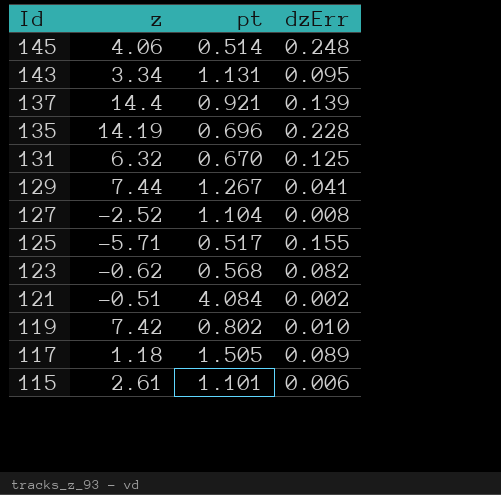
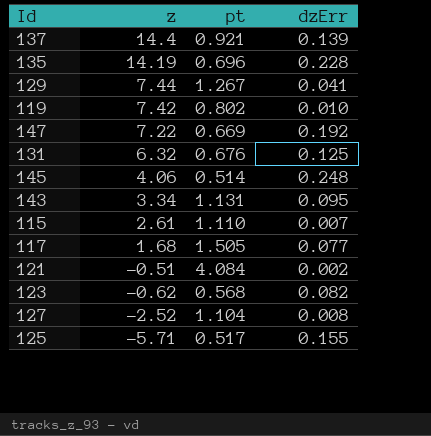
row order: Id descending -> z descending
row 147: none -> 7.22 | 0.669 | 0.192
131 | pt: 0.670 -> 0.676
115 | pt: 1.101 -> 1.110
115 | dzErr: 0.006 -> 0.007
117 | z: 1.18 -> 1.68
117 | dzErr: 0.089 -> 0.077

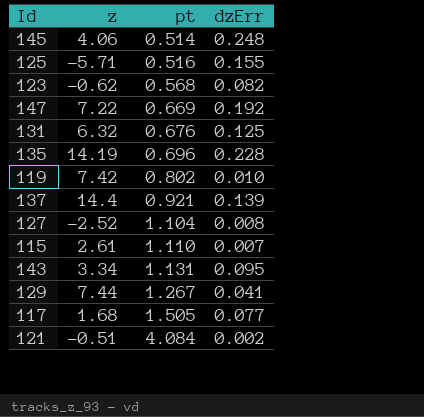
row order: z descending -> pt ascending
125 | pt: 0.517 -> 0.516

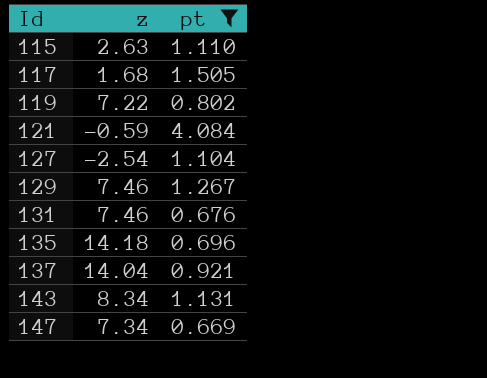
filter: none -> pt >= 0.669
row order: pt ascending -> Id ascending
column dzErr | position: 4 -> none
115 | z: 2.61 -> 2.63
119 | z: 7.42 -> 7.22
121 | z: -0.51 -> -0.59
127 | z: -2.52 -> -2.54
129 | z: 7.44 -> 7.46
131 | z: 6.32 -> 7.46
135 | z: 14.19 -> 14.18
137 | z: 14.4 -> 14.04
143 | z: 3.34 -> 8.34
147 | z: 7.22 -> 7.34

